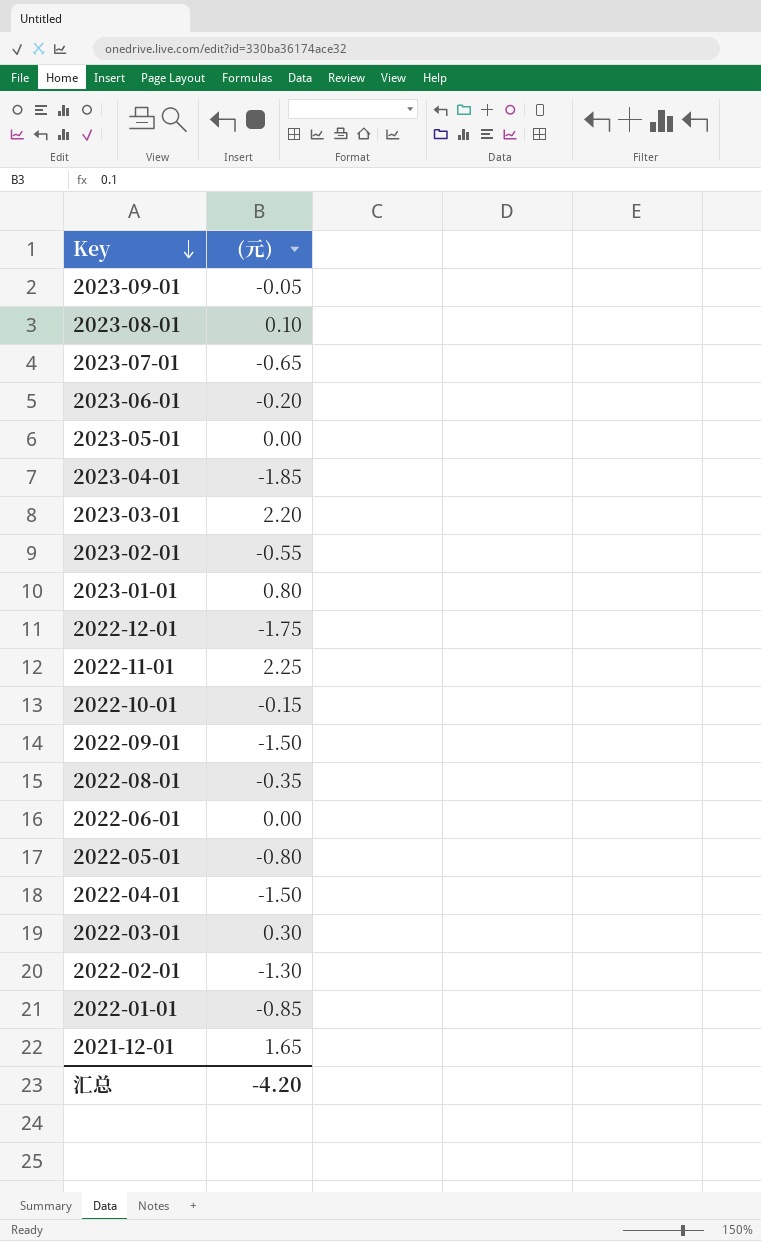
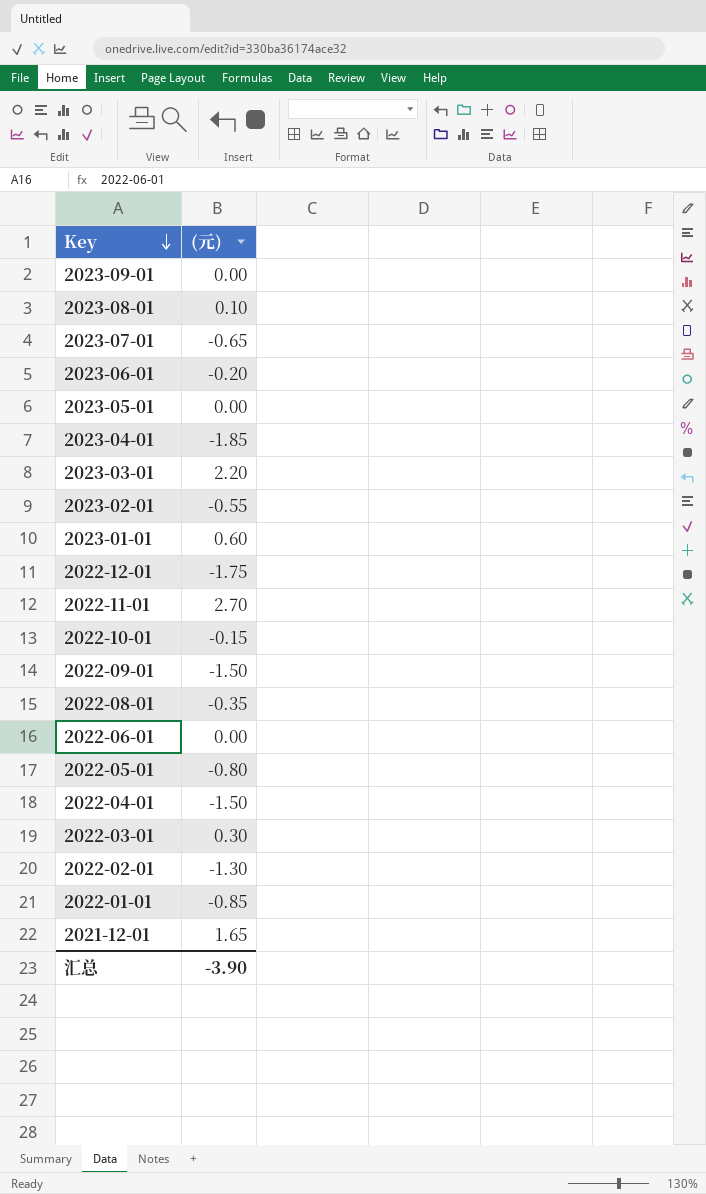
2023-09-01 | (元): -0.05 -> 0.00
2023-01-01 | (元): 0.80 -> 0.60
2022-11-01 | (元): 2.25 -> 2.70
汇总 | (元): -4.20 -> -3.90

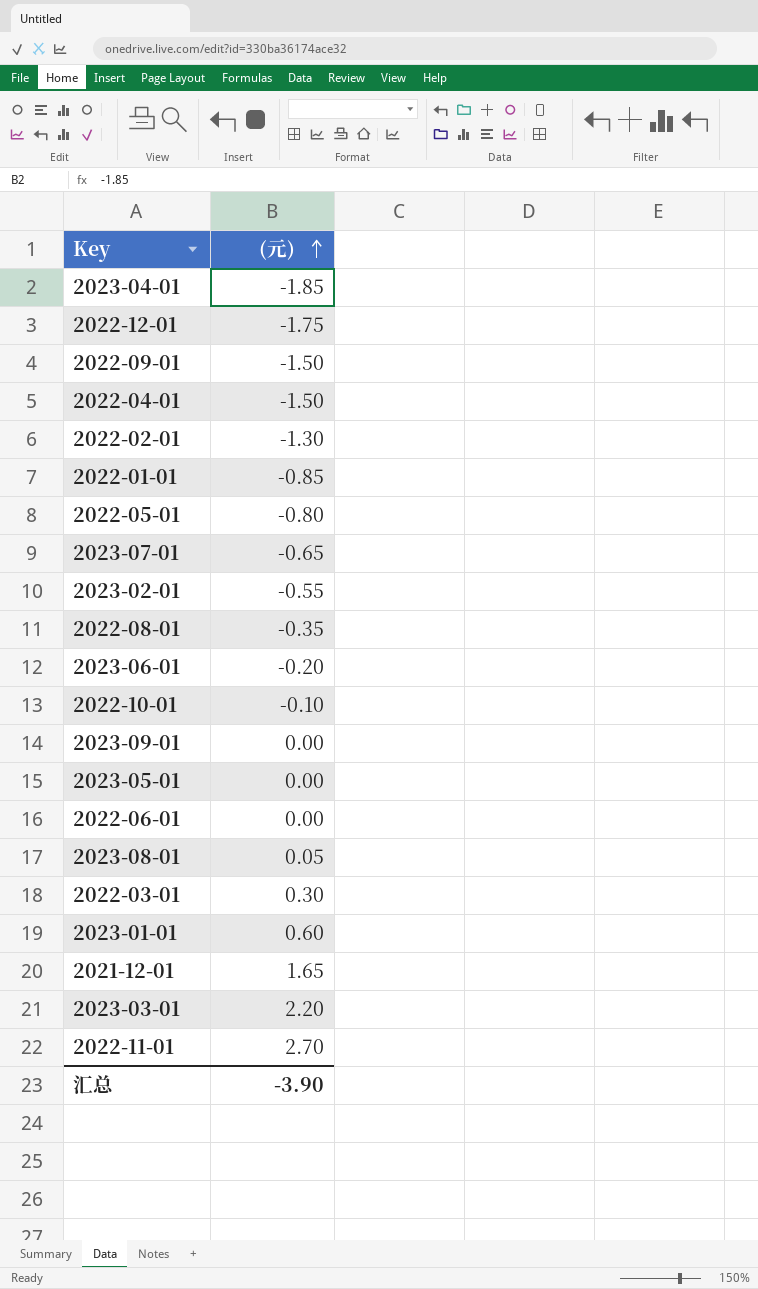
row order: Key descending -> (元) ascending
2022-10-01 | (元): -0.15 -> -0.10
2023-08-01 | (元): 0.10 -> 0.05

